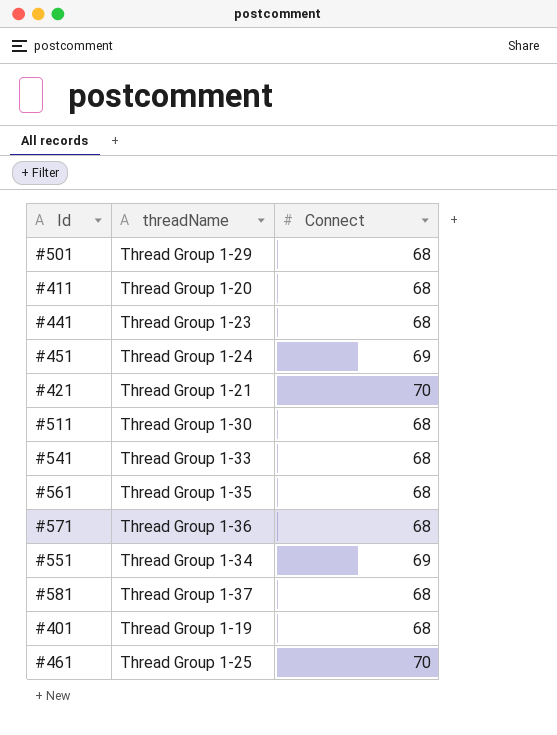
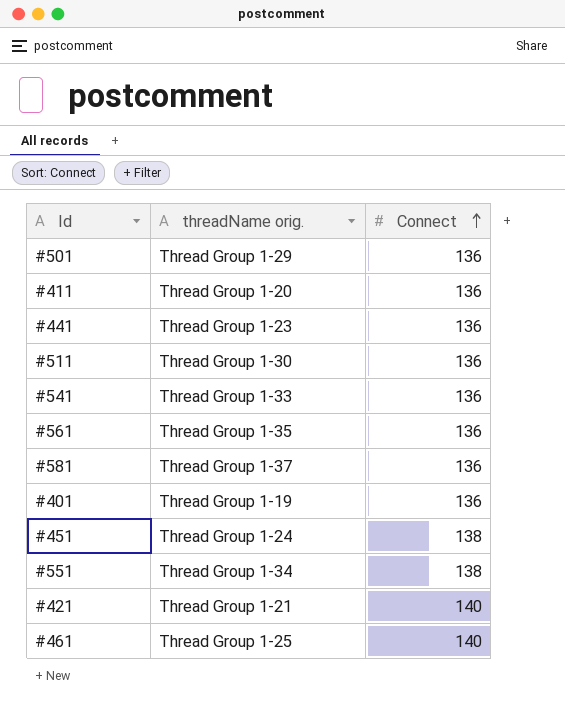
row order: none -> Connect ascending
column name: threadName -> threadName orig.
row #571: Thread Group 1-36 | 68 -> none
#501 | Connect: 68 -> 136
#411 | Connect: 68 -> 136
#441 | Connect: 68 -> 136
#511 | Connect: 68 -> 136
#541 | Connect: 68 -> 136
#561 | Connect: 68 -> 136
#581 | Connect: 68 -> 136
#401 | Connect: 68 -> 136
#451 | Connect: 69 -> 138
#551 | Connect: 69 -> 138
#421 | Connect: 70 -> 140
#461 | Connect: 70 -> 140

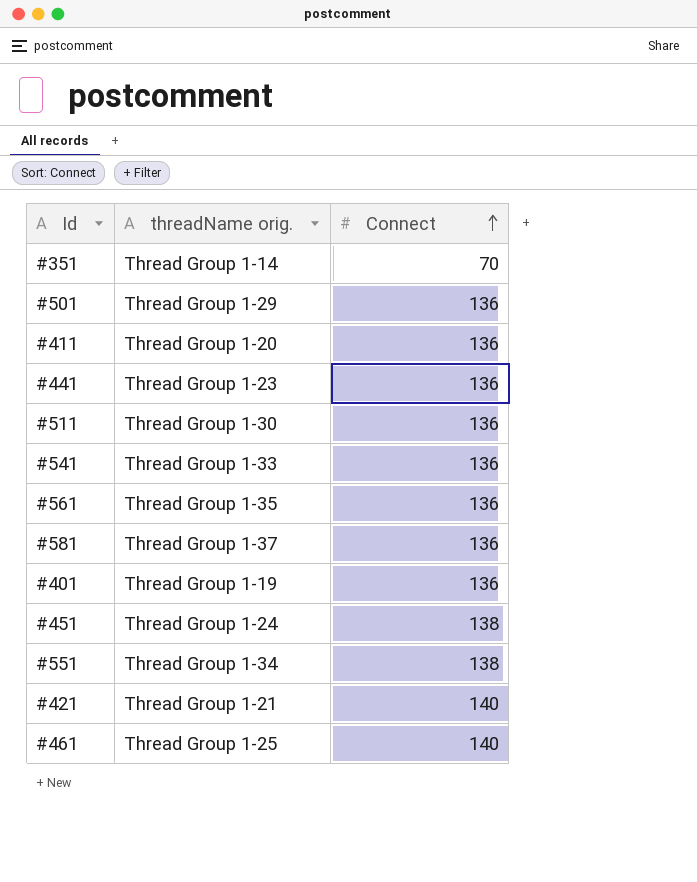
row #351: none -> Thread Group 1-14 | 70

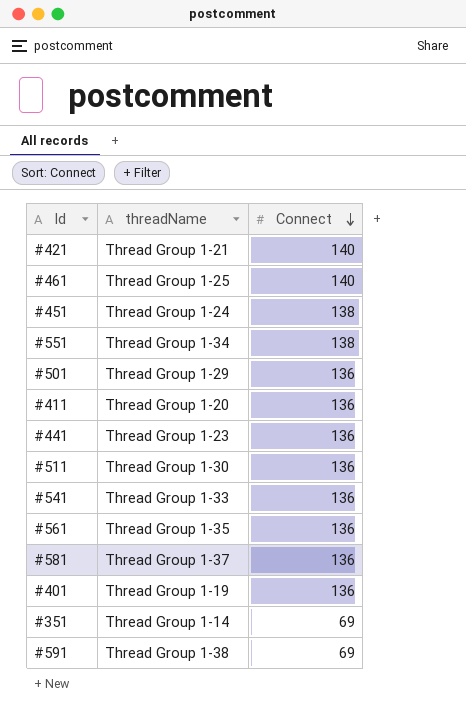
row order: Connect ascending -> Connect descending
column name: threadName orig. -> threadName
#351 | Connect: 70 -> 69
row #591: none -> Thread Group 1-38 | 69

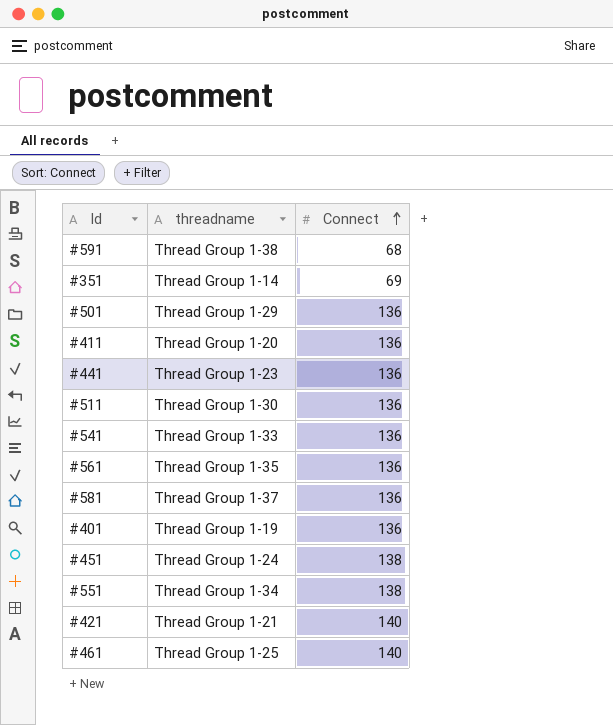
row order: Connect descending -> Connect ascending
column name: threadName -> threadname
#591 | Connect: 69 -> 68

